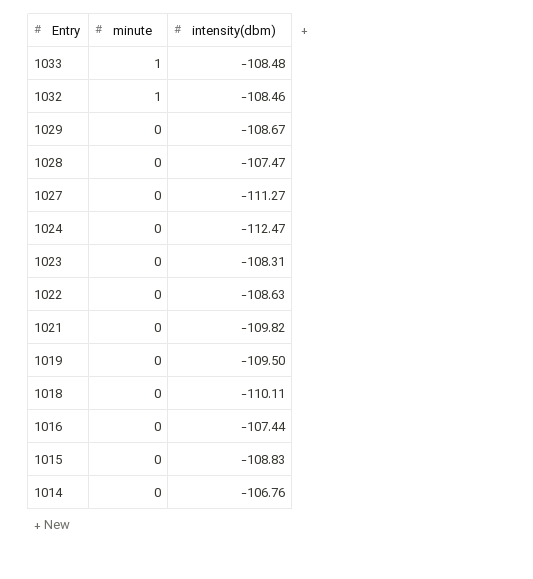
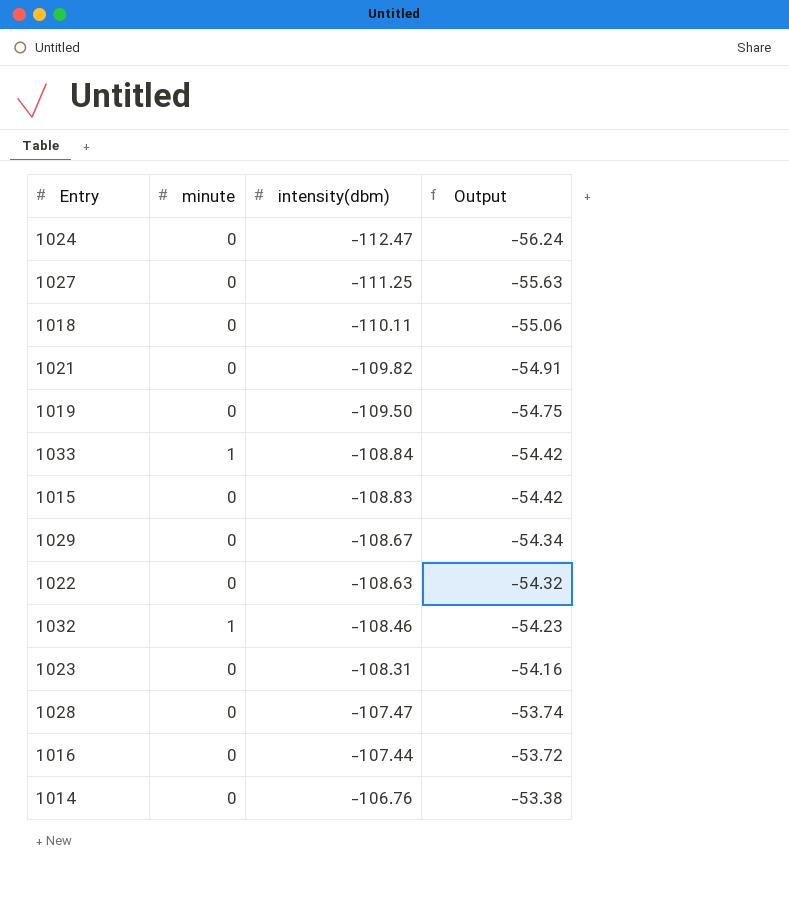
row order: Entry descending -> intensity(dbm) ascending
column Output | formula: none -> [intensity(dbm)] * 0.5
1027 | intensity(dbm): -111.27 -> -111.25
1033 | intensity(dbm): -108.48 -> -108.84

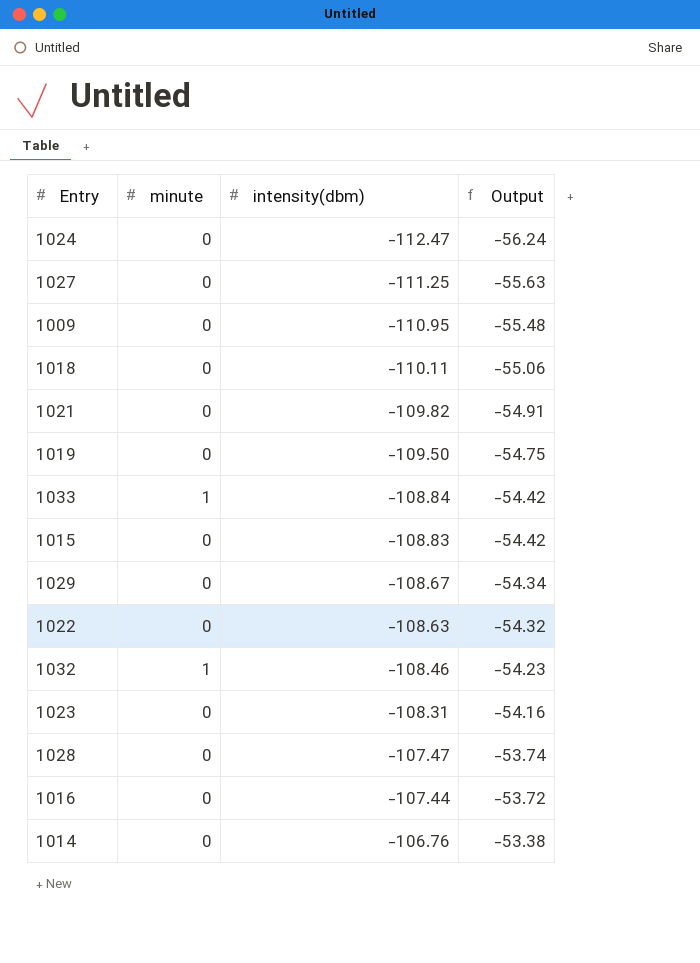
row 1009: none -> 0 | -110.95 | -55.48

